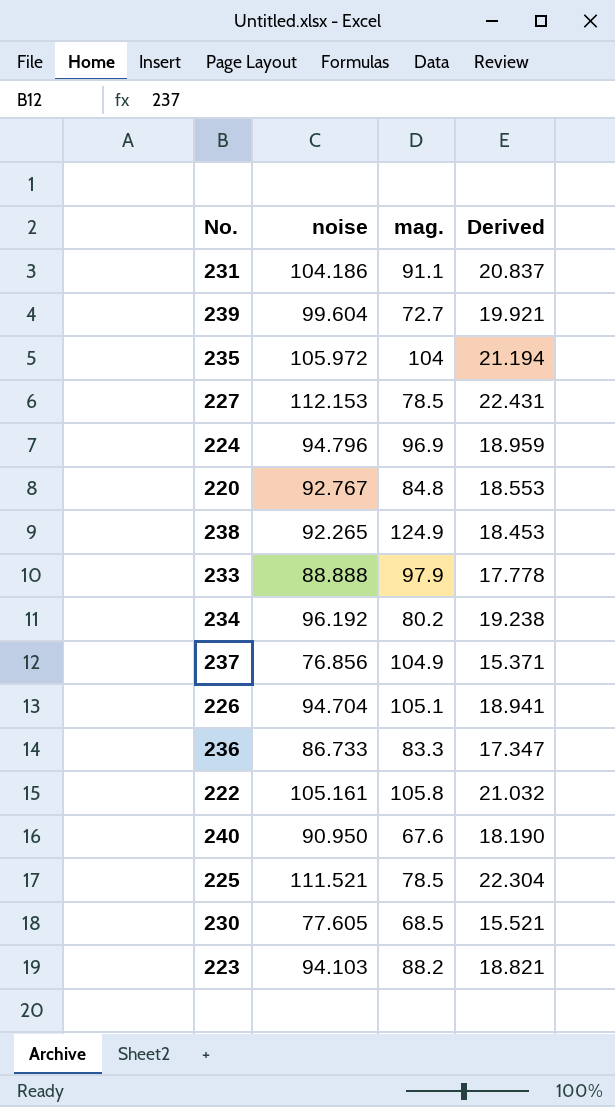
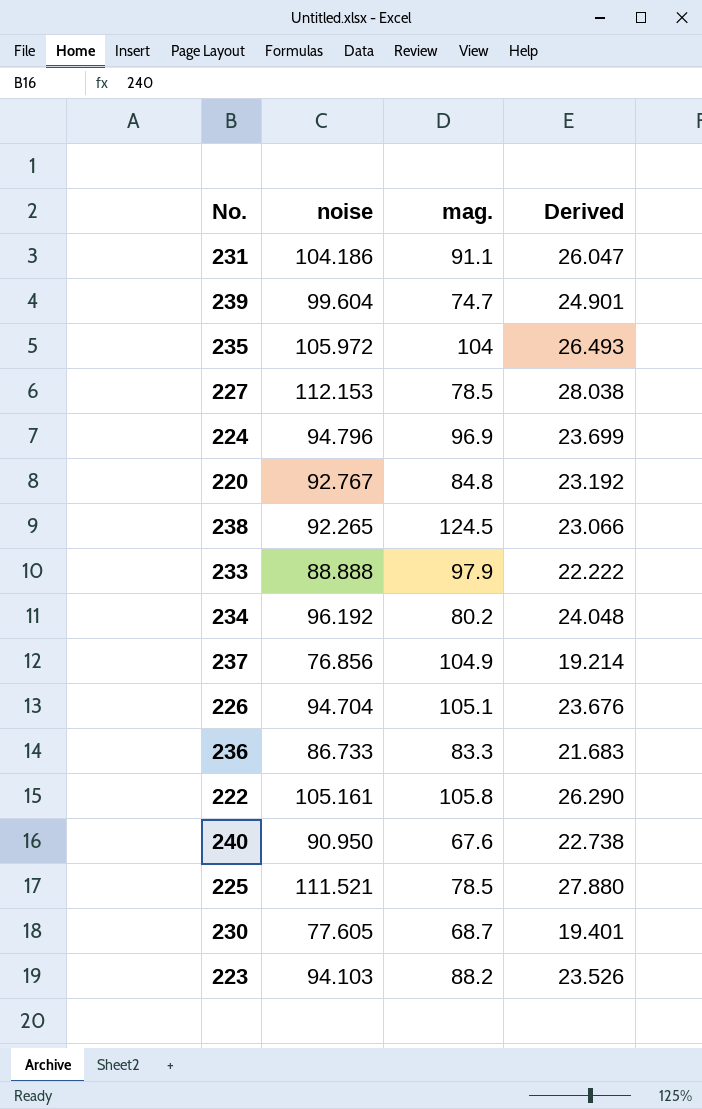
column Derived | formula: [noise] * 0.2 -> [noise] * 0.25
239 | mag.: 72.7 -> 74.7
238 | mag.: 124.9 -> 124.5
230 | mag.: 68.5 -> 68.7

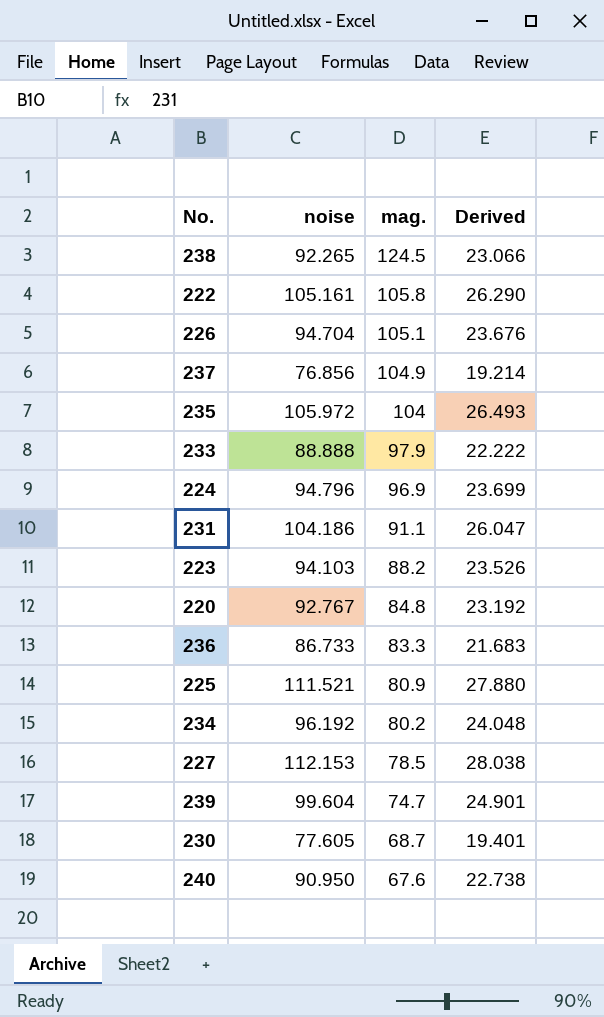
row order: none -> mag. descending
225 | mag.: 78.5 -> 80.9

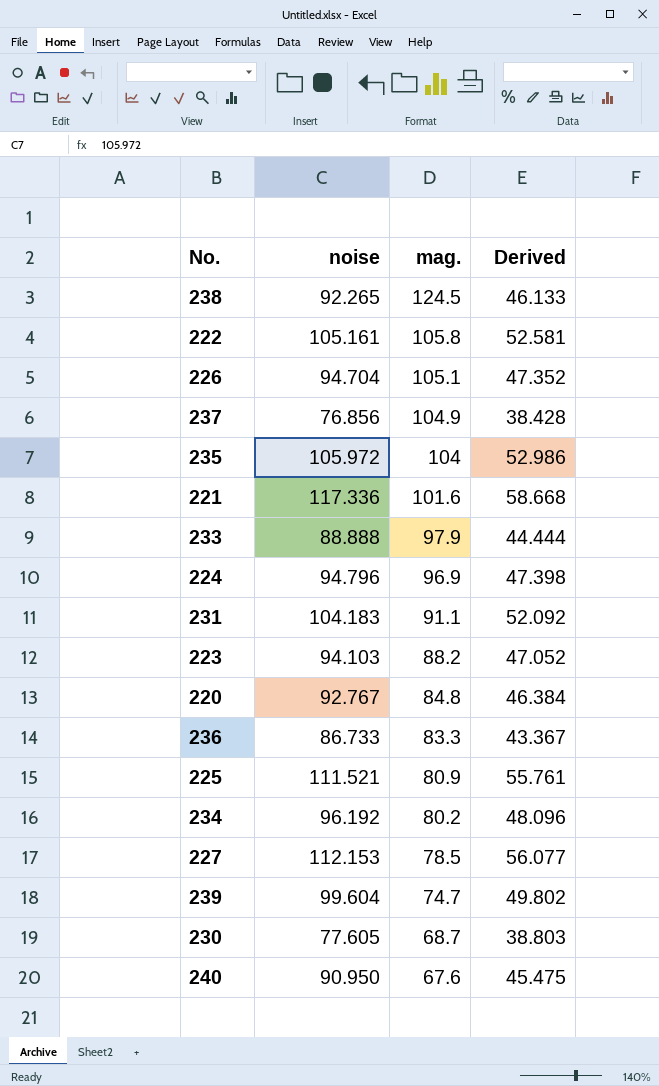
column Derived | formula: [noise] * 0.25 -> [noise] * 0.5
row 221: none -> 117.336 | 101.6 | 58.668
231 | noise: 104.186 -> 104.183

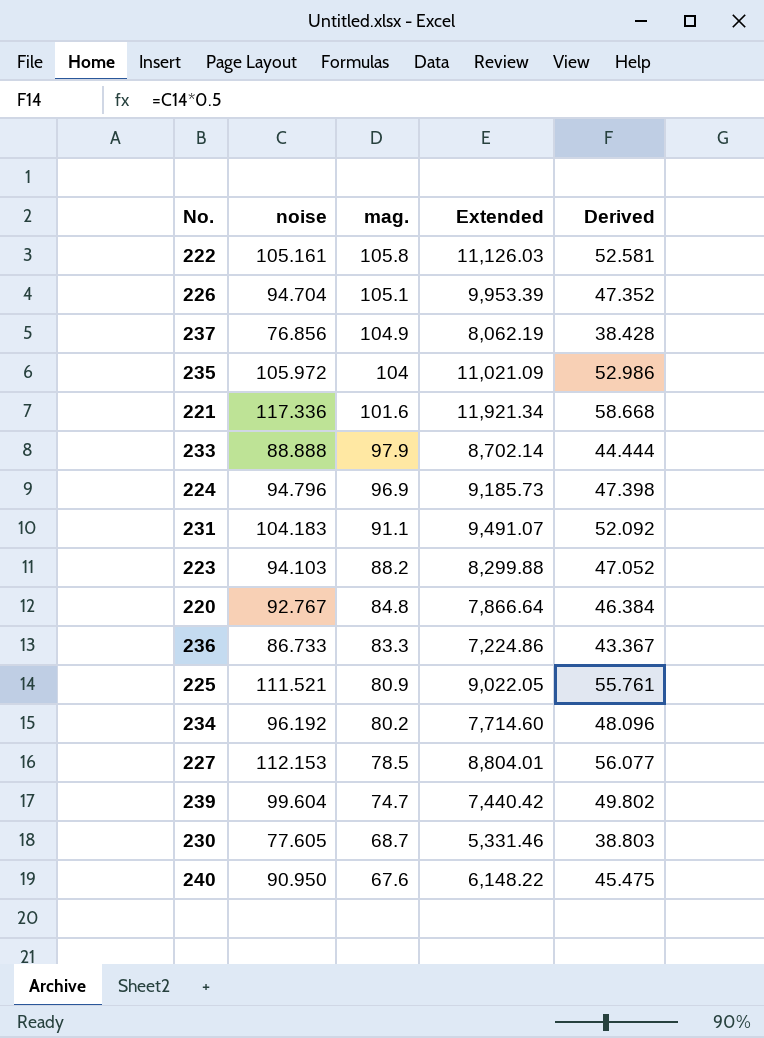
column Extended | formula: none -> [noise] * [mag.]
row 238: 92.265 | 124.5 | 46.133 -> none

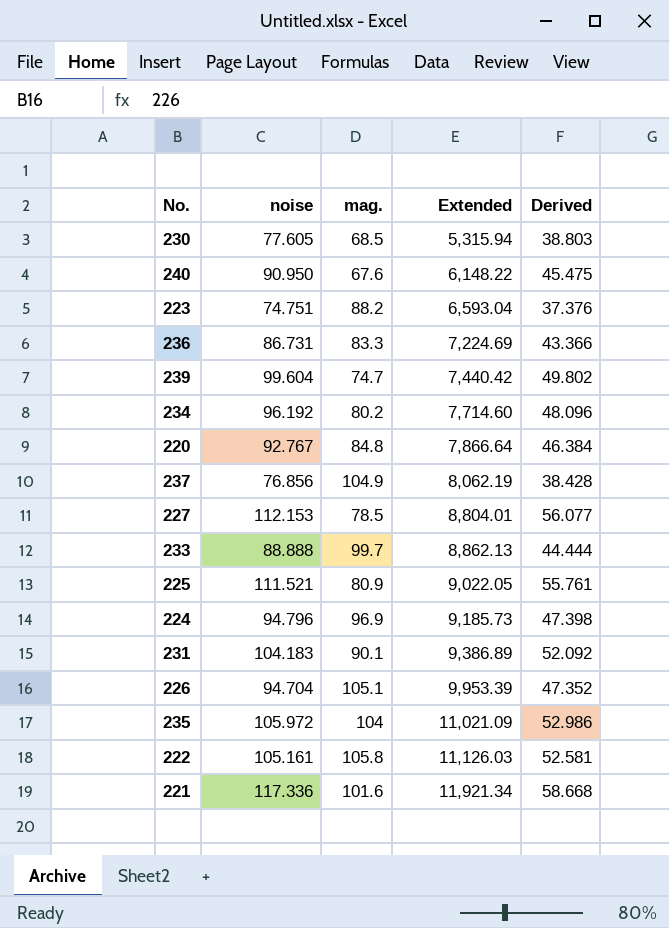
row order: mag. descending -> Extended ascending
230 | mag.: 68.7 -> 68.5
230 | Extended: 5,331.46 -> 5,315.94
223 | noise: 94.103 -> 74.751
223 | Extended: 8,299.88 -> 6,593.04
223 | Derived: 47.052 -> 37.376
236 | noise: 86.733 -> 86.731
236 | Extended: 7,224.86 -> 7,224.69
236 | Derived: 43.367 -> 43.366
233 | mag.: 97.9 -> 99.7
233 | Extended: 8,702.14 -> 8,862.13
231 | mag.: 91.1 -> 90.1
231 | Extended: 9,491.07 -> 9,386.89

